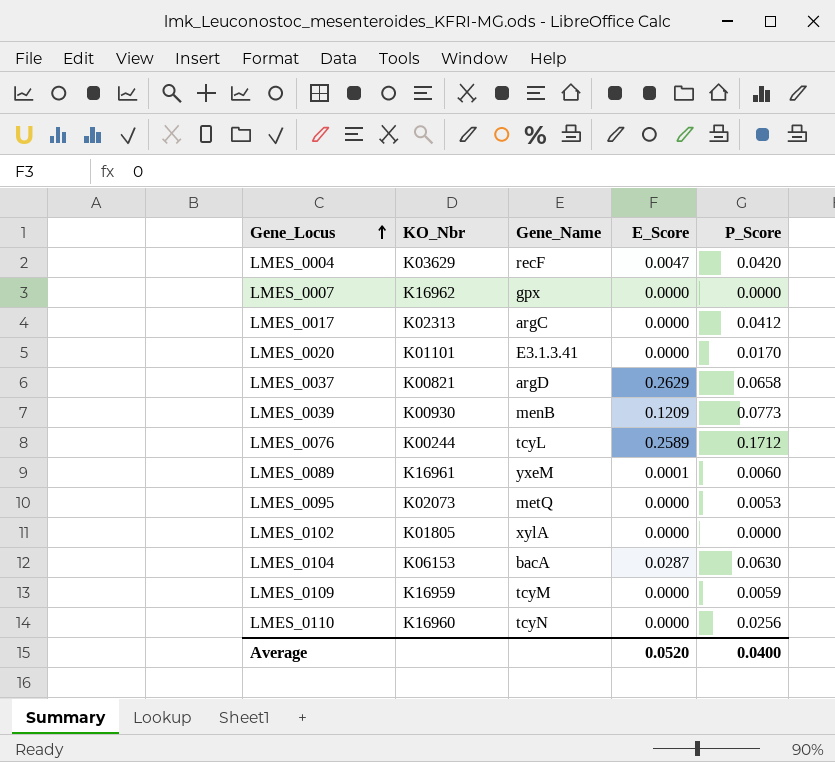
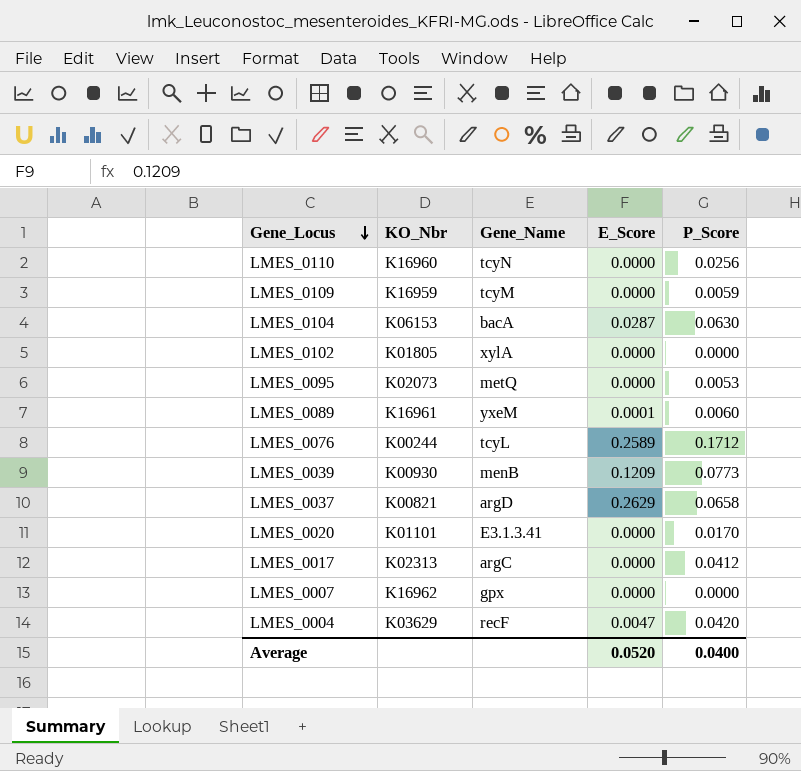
row order: Gene_Locus ascending -> Gene_Locus descending

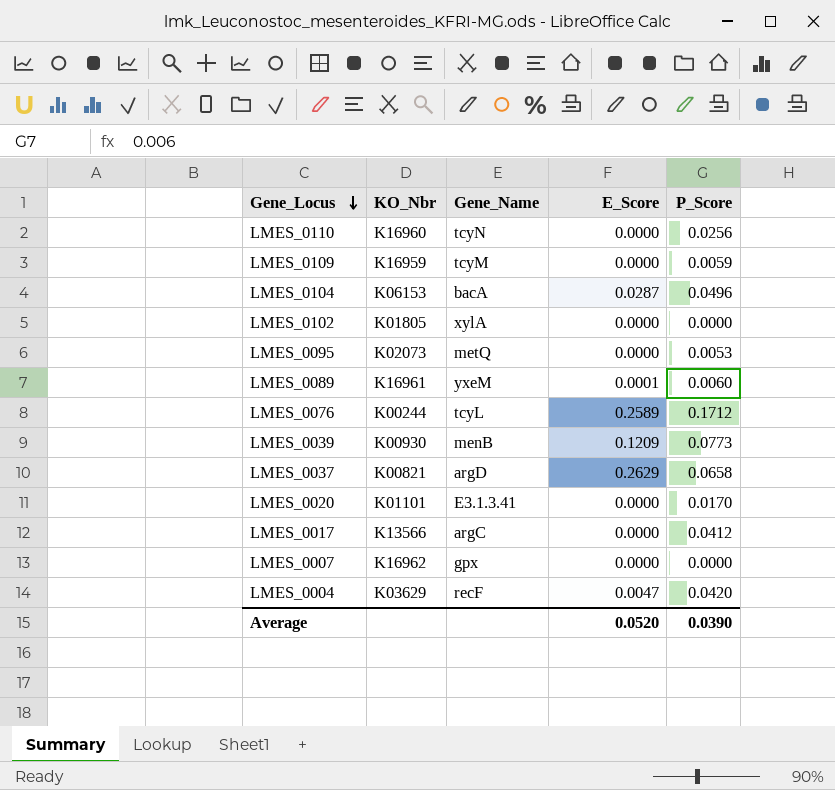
LMES_0104 | P_Score: 0.0630 -> 0.0496
LMES_0017 | KO_Nbr: K02313 -> K13566
Average | P_Score: 0.0400 -> 0.0390

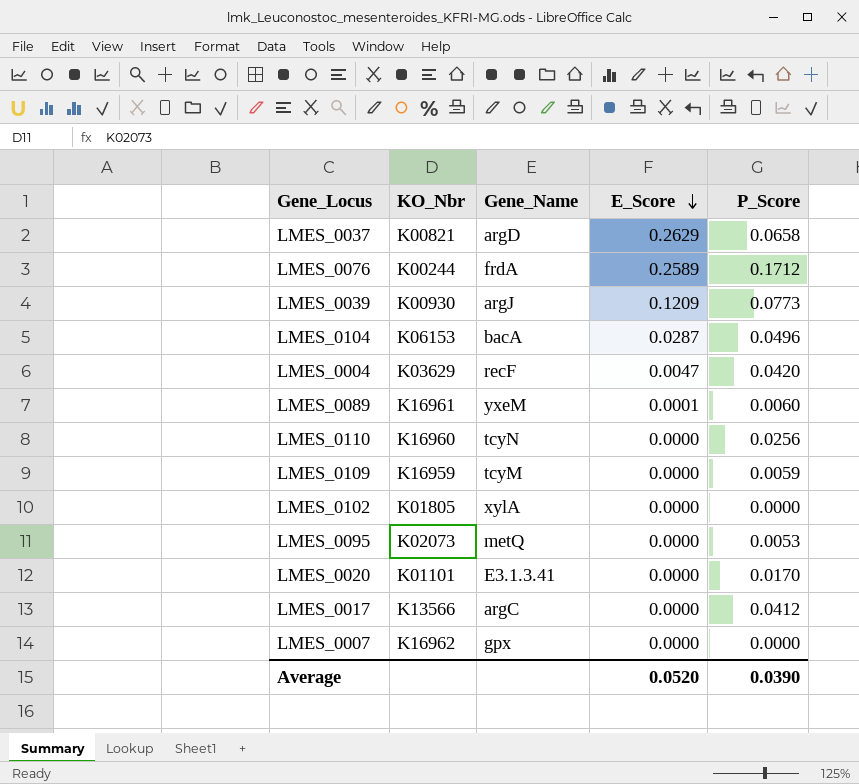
row order: Gene_Locus descending -> E_Score descending
LMES_0076 | Gene_Name: tcyL -> frdA
LMES_0039 | Gene_Name: menB -> argJ

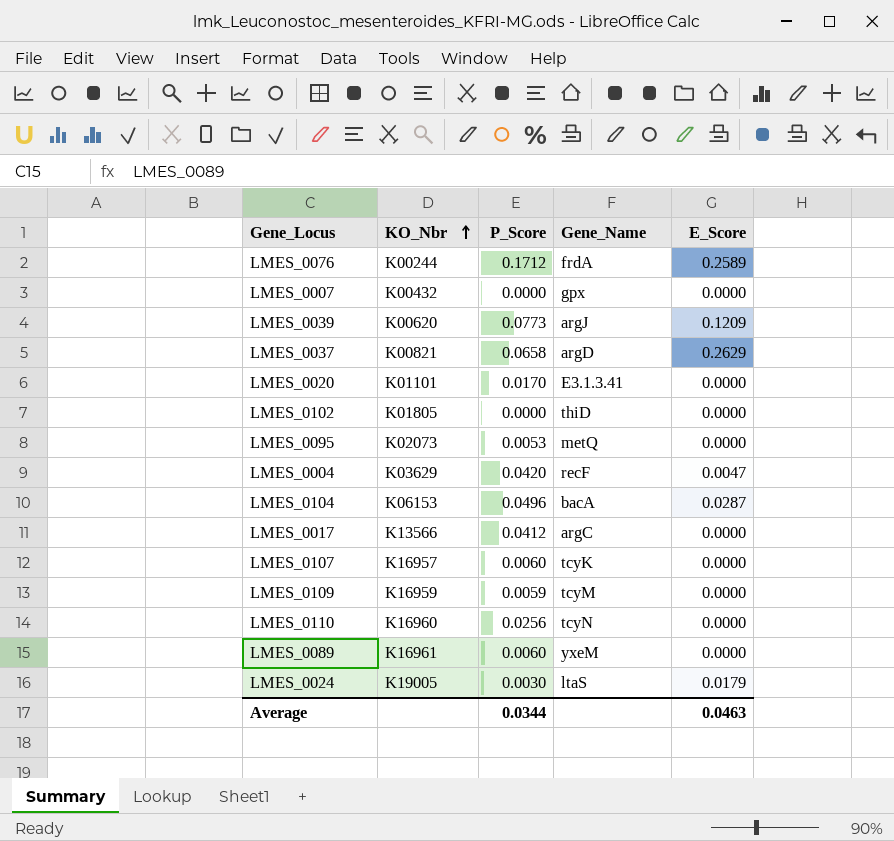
row order: E_Score descending -> KO_Nbr ascending
column P_Score | position: 5 -> 3
LMES_0007 | KO_Nbr: K16962 -> K00432
LMES_0039 | KO_Nbr: K00930 -> K00620
LMES_0102 | Gene_Name: xylA -> thiD
row LMES_0107: none -> K16957 | 0.0060 | tcyK | 0.0000
LMES_0089 | E_Score: 0.0001 -> 0.0000
row LMES_0024: none -> K19005 | 0.0030 | ltaS | 0.0179
Average | P_Score: 0.0390 -> 0.0344
Average | E_Score: 0.0520 -> 0.0463

